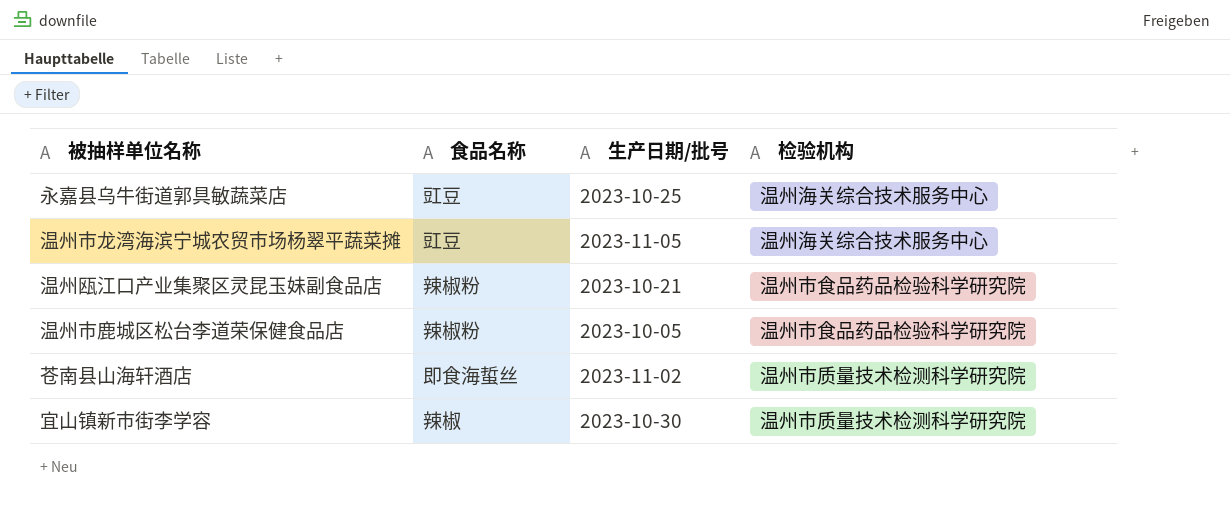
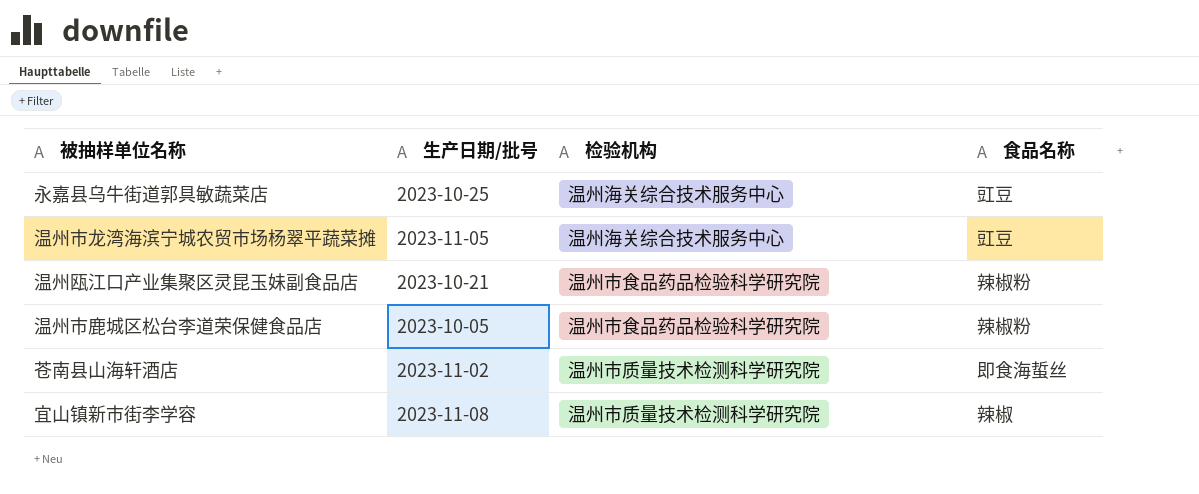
column 食品名称 | position: 2 -> 4
宜山镇新市街李学容 | 生产日期/批号: 2023-10-30 -> 2023-11-08

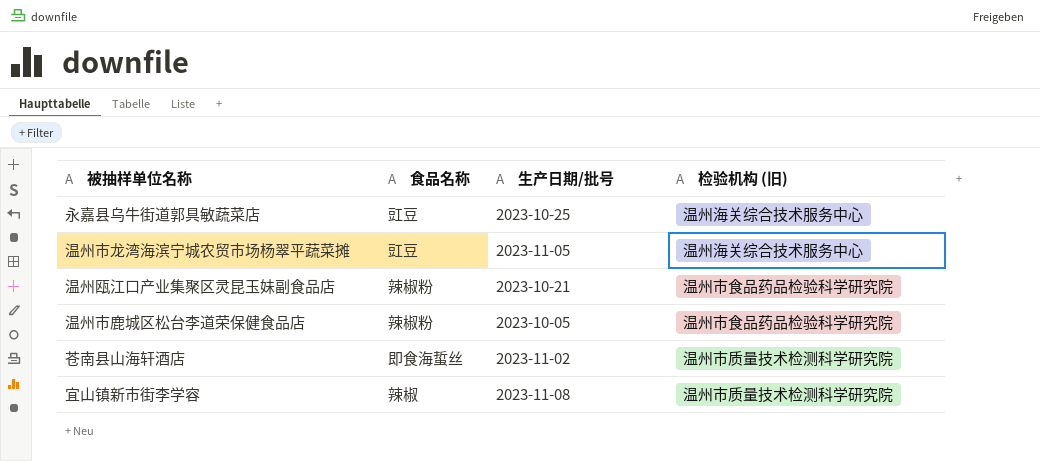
column 食品名称 | position: 4 -> 2
column name: 检验机构 -> 检验机构 (旧)

